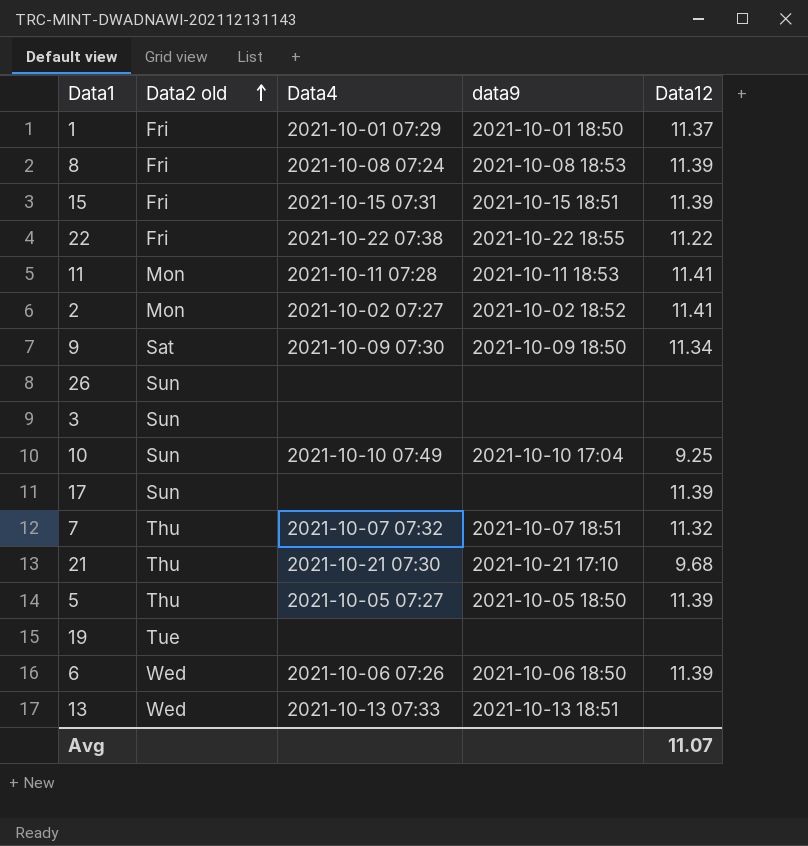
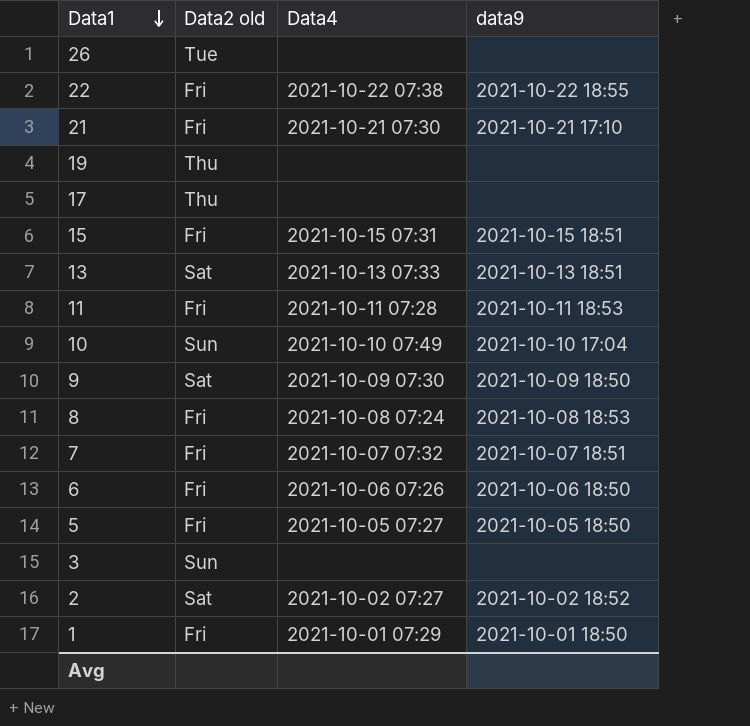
row order: Data2 old ascending -> Data1 descending
column Data12 | position: 5 -> none
26 | Data2 old: Sun -> Tue
21 | Data2 old: Thu -> Fri
19 | Data2 old: Tue -> Thu
17 | Data2 old: Sun -> Thu
13 | Data2 old: Wed -> Sat
11 | Data2 old: Mon -> Fri
7 | Data2 old: Thu -> Fri
6 | Data2 old: Wed -> Fri
5 | Data2 old: Thu -> Fri
2 | Data2 old: Mon -> Sat

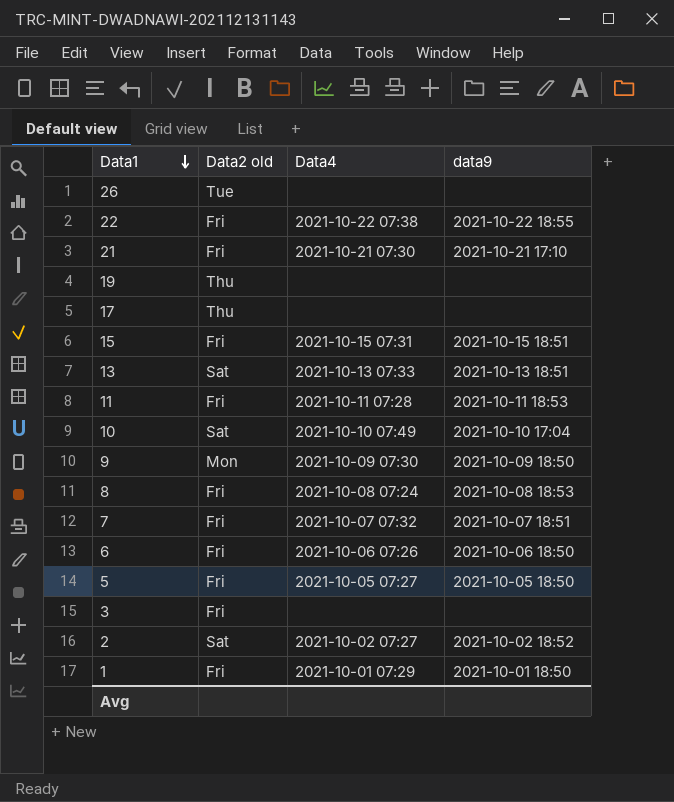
10 | Data2 old: Sun -> Sat
9 | Data2 old: Sat -> Mon
3 | Data2 old: Sun -> Fri

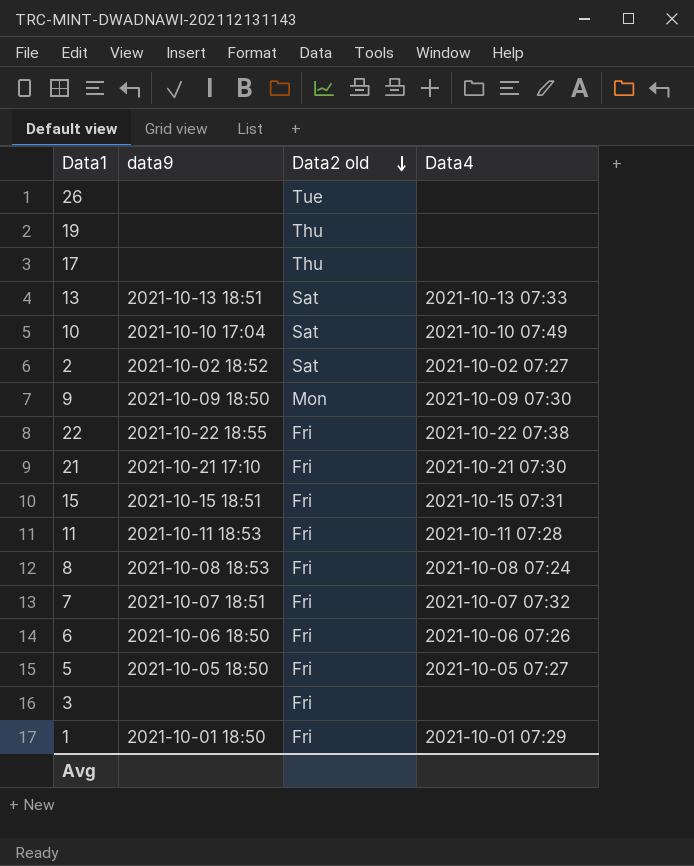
row order: Data1 descending -> Data2 old descending
column data9 | position: 4 -> 2

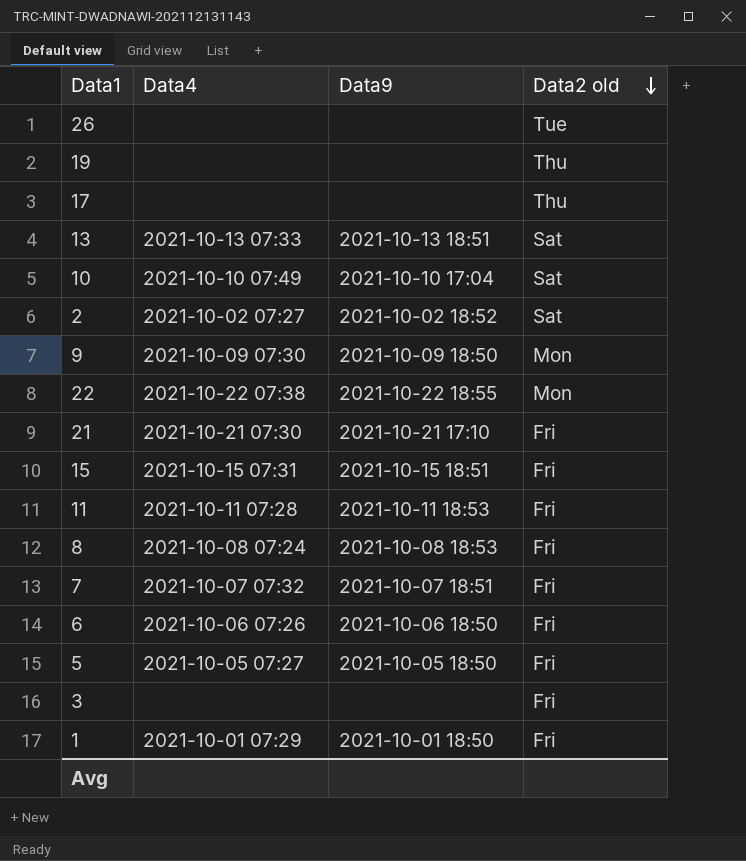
column Data4 | position: 4 -> 2
column name: data9 -> Data9
22 | Data2 old: Fri -> Mon

